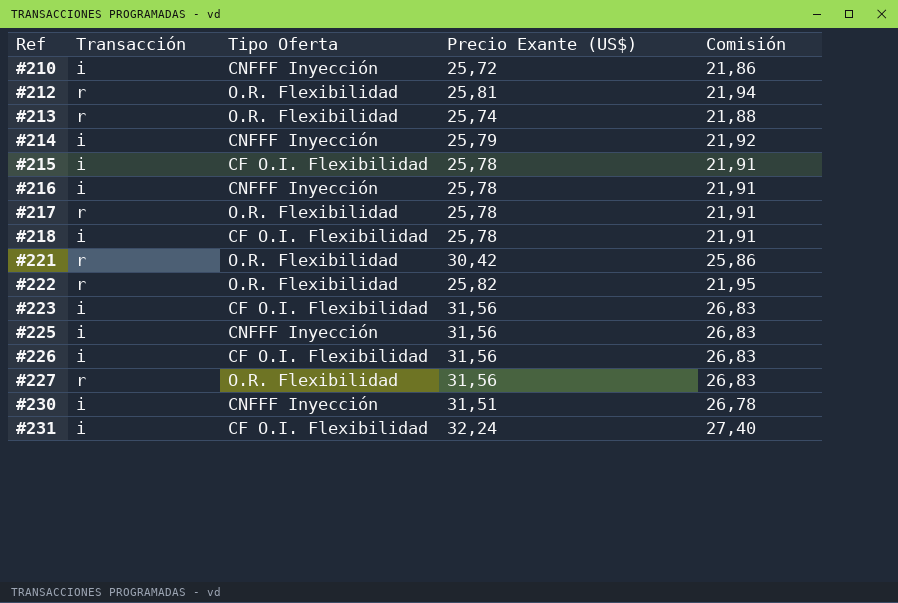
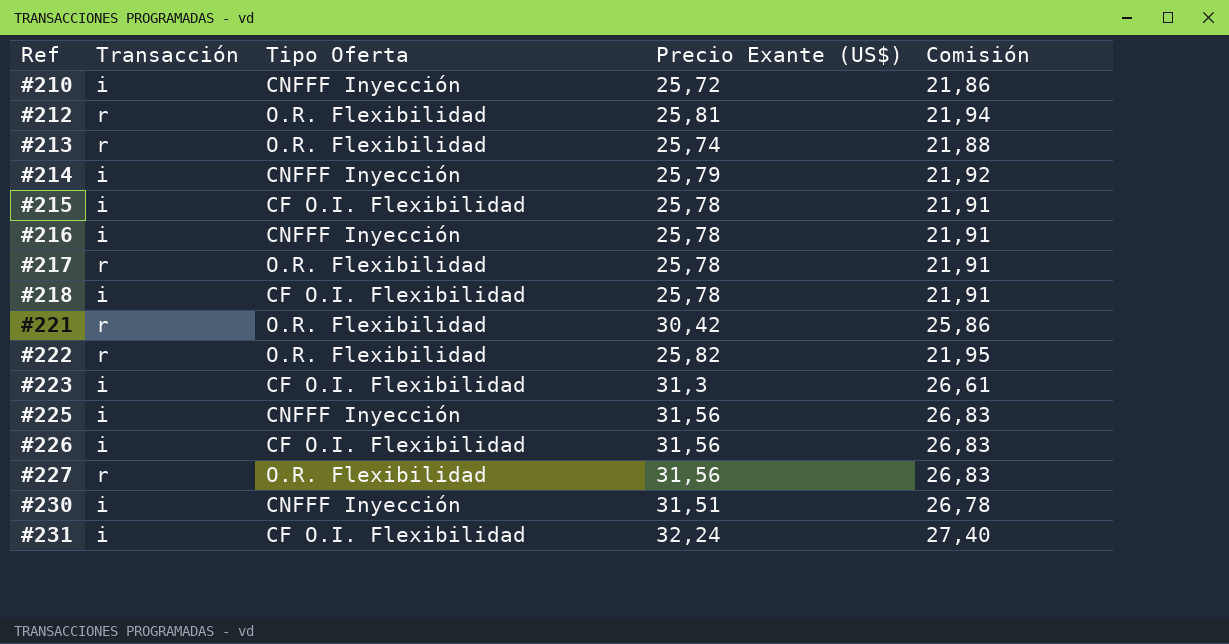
#223 | Precio Exante (US$): 31,56 -> 31,3
#223 | Comisión: 26,83 -> 26,61

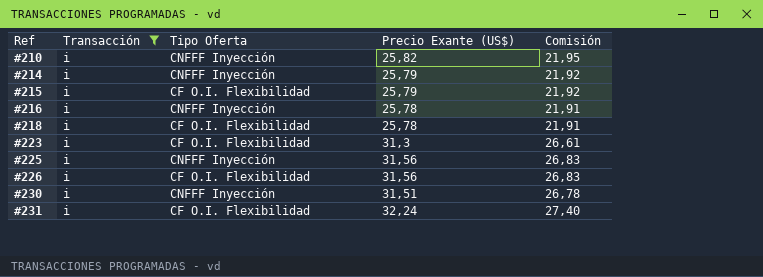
filter: none -> Transacción = i
#210 | Precio Exante (US$): 25,72 -> 25,82
#210 | Comisión: 21,86 -> 21,95
#215 | Precio Exante (US$): 25,78 -> 25,79
#215 | Comisión: 21,91 -> 21,92

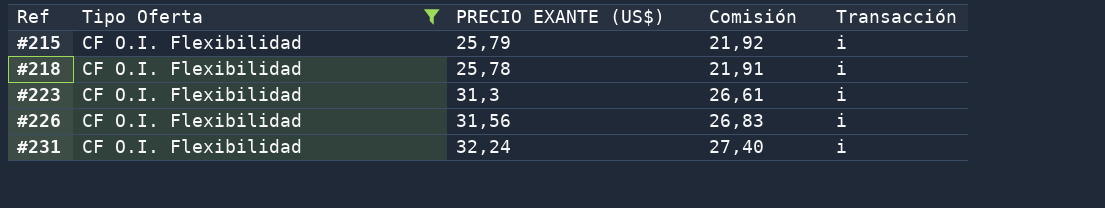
filter: Transacción = i -> Tipo Oferta = CF O.I. Flexibilidad
column name: Precio Exante (US$) -> PRECIO EXANTE (US$)
column Transacción | position: 2 -> 5

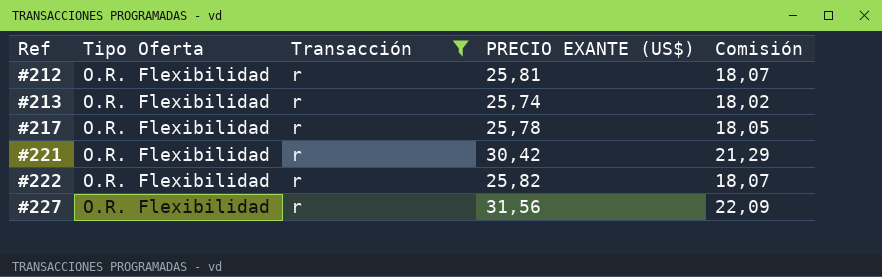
filter: Tipo Oferta = CF O.I. Flexibilidad -> Transacción = r
column Transacción | position: 5 -> 3
column Comisión | formula: [PRECIO EXANTE (US$)] * 0,85 -> [PRECIO EXANTE (US$)] * 0,7

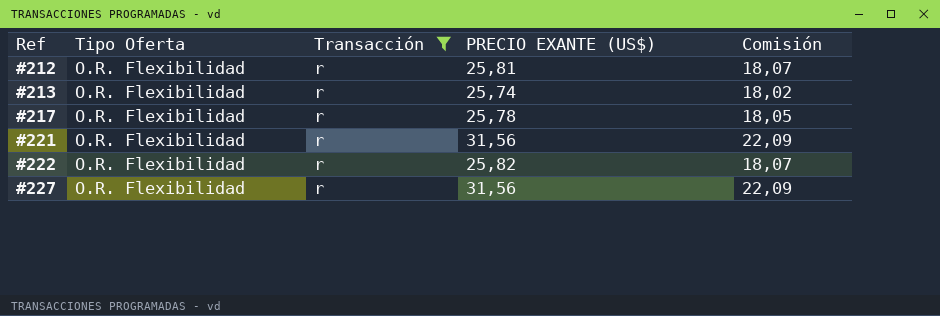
#221 | PRECIO EXANTE (US$): 30,42 -> 31,56
#221 | Comisión: 21,29 -> 22,09

